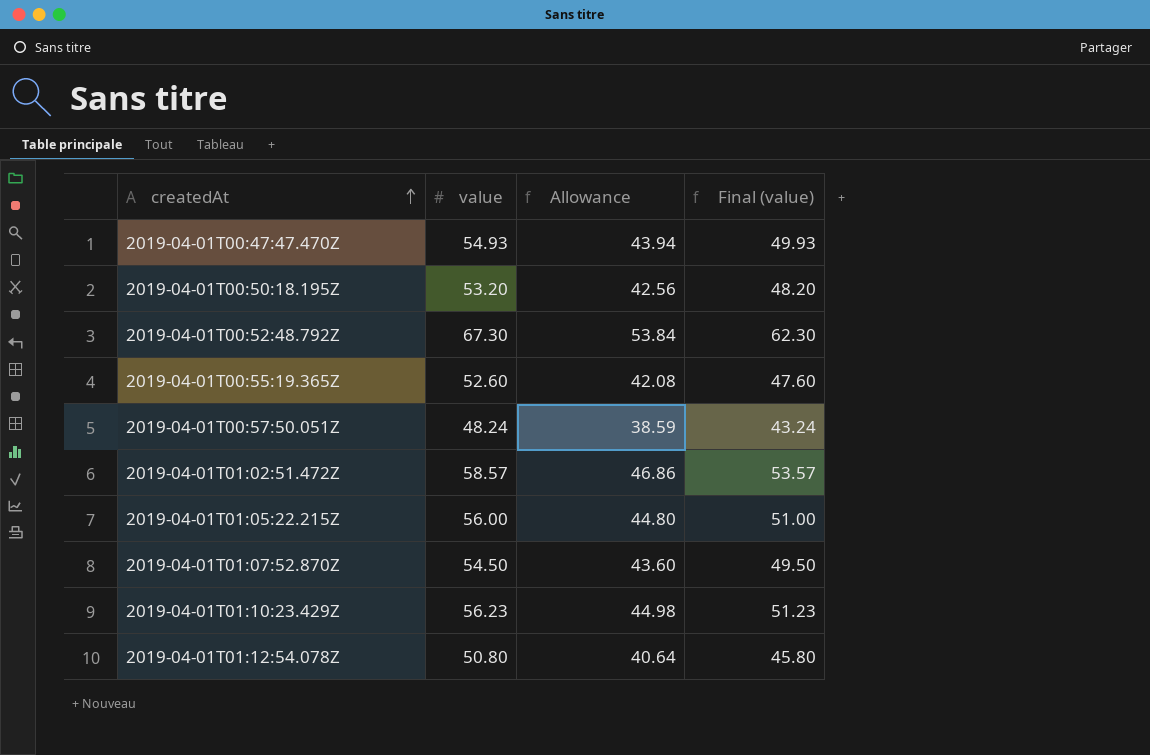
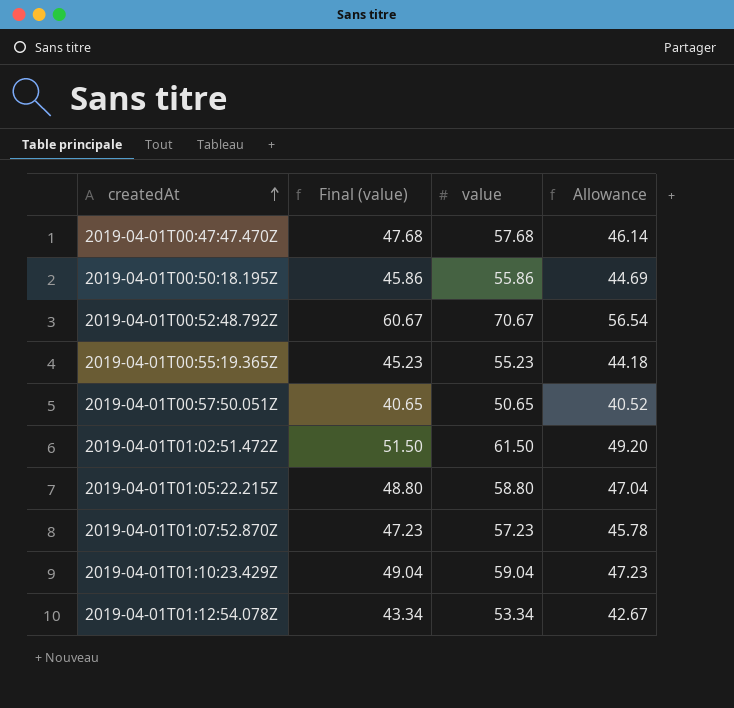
column Final (value) | formula: [value] - 5 -> [value] - 10
column Final (value) | position: 4 -> 2
2019-04-01T00:47:47.470Z | value: 54.93 -> 57.68
2019-04-01T00:47:47.470Z | Allowance: 43.94 -> 46.14
2019-04-01T00:50:18.195Z | value: 53.20 -> 55.86
2019-04-01T00:50:18.195Z | Allowance: 42.56 -> 44.69
2019-04-01T00:52:48.792Z | value: 67.30 -> 70.67
2019-04-01T00:52:48.792Z | Allowance: 53.84 -> 56.54
2019-04-01T00:55:19.365Z | value: 52.60 -> 55.23
2019-04-01T00:55:19.365Z | Allowance: 42.08 -> 44.18
2019-04-01T00:57:50.051Z | value: 48.24 -> 50.65
2019-04-01T00:57:50.051Z | Allowance: 38.59 -> 40.52
2019-04-01T01:02:51.472Z | value: 58.57 -> 61.50
2019-04-01T01:02:51.472Z | Allowance: 46.86 -> 49.20
2019-04-01T01:05:22.215Z | value: 56.00 -> 58.80
2019-04-01T01:05:22.215Z | Allowance: 44.80 -> 47.04
2019-04-01T01:07:52.870Z | value: 54.50 -> 57.23
2019-04-01T01:07:52.870Z | Allowance: 43.60 -> 45.78
2019-04-01T01:10:23.429Z | value: 56.23 -> 59.04
2019-04-01T01:10:23.429Z | Allowance: 44.98 -> 47.23
2019-04-01T01:12:54.078Z | value: 50.80 -> 53.34
2019-04-01T01:12:54.078Z | Allowance: 40.64 -> 42.67

